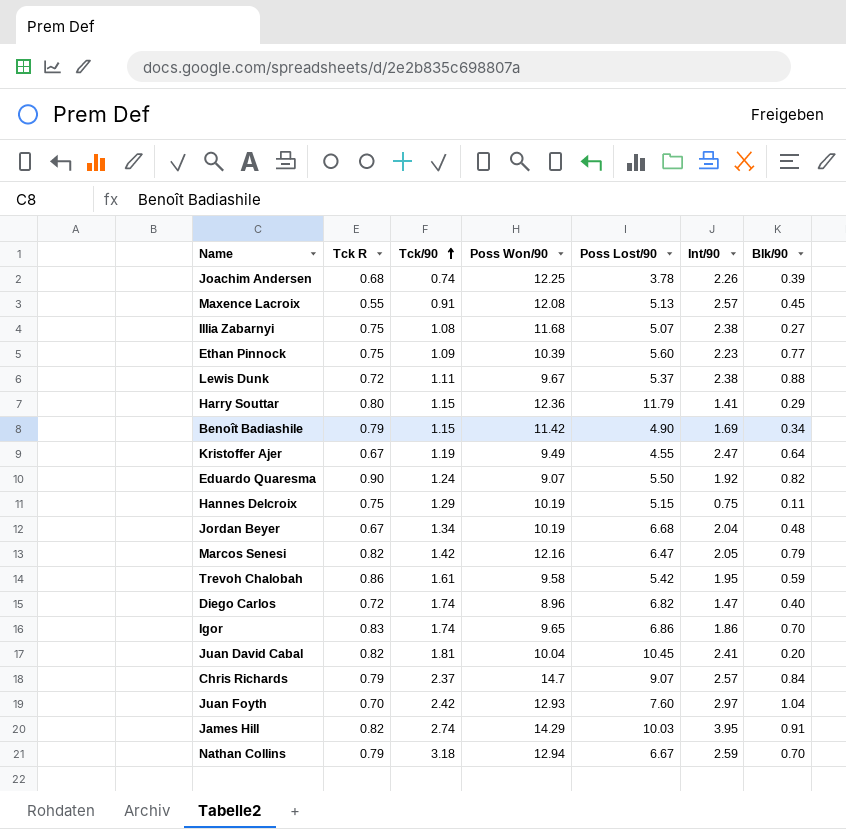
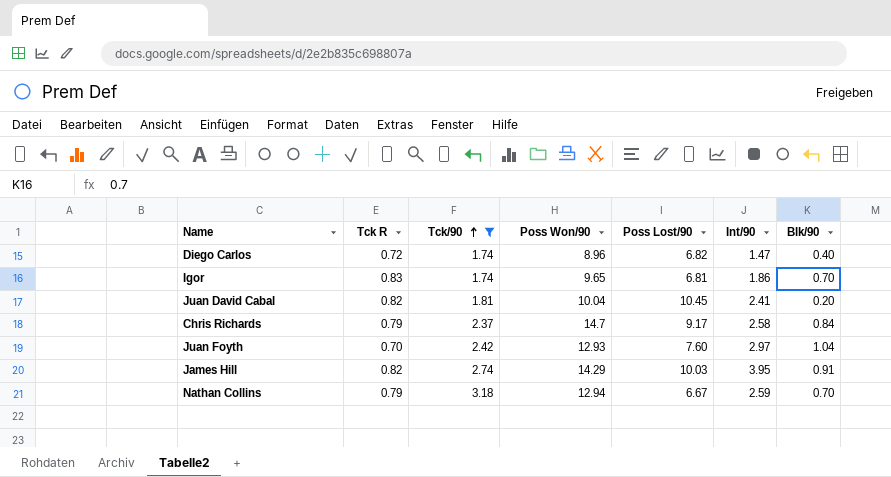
filter: none -> Tck/90 >= 1.74
Igor | Poss Lost/90: 6.86 -> 6.81
Chris Richards | Poss Lost/90: 9.07 -> 9.17
Chris Richards | Int/90: 2.57 -> 2.58

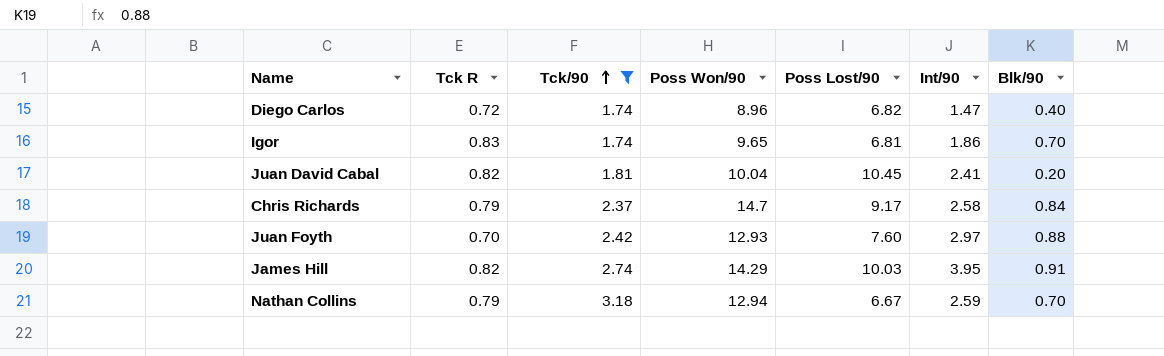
Juan Foyth | Blk/90: 1.04 -> 0.88

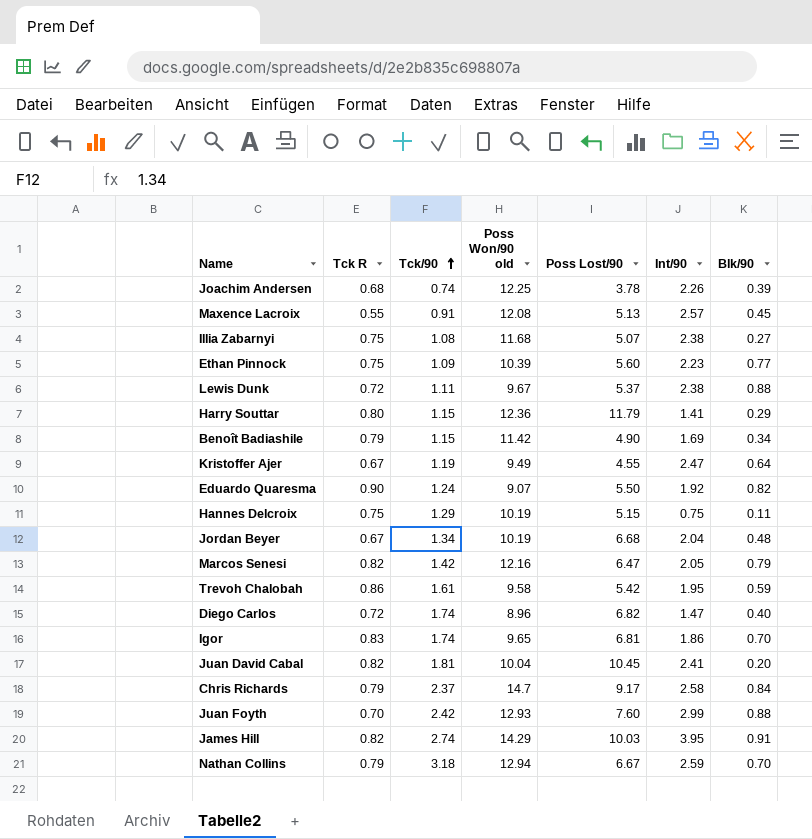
filter: Tck/90 >= 1.74 -> none
column name: Poss Won/90 -> Poss Won/90 old
Juan Foyth | Int/90: 2.97 -> 2.99

